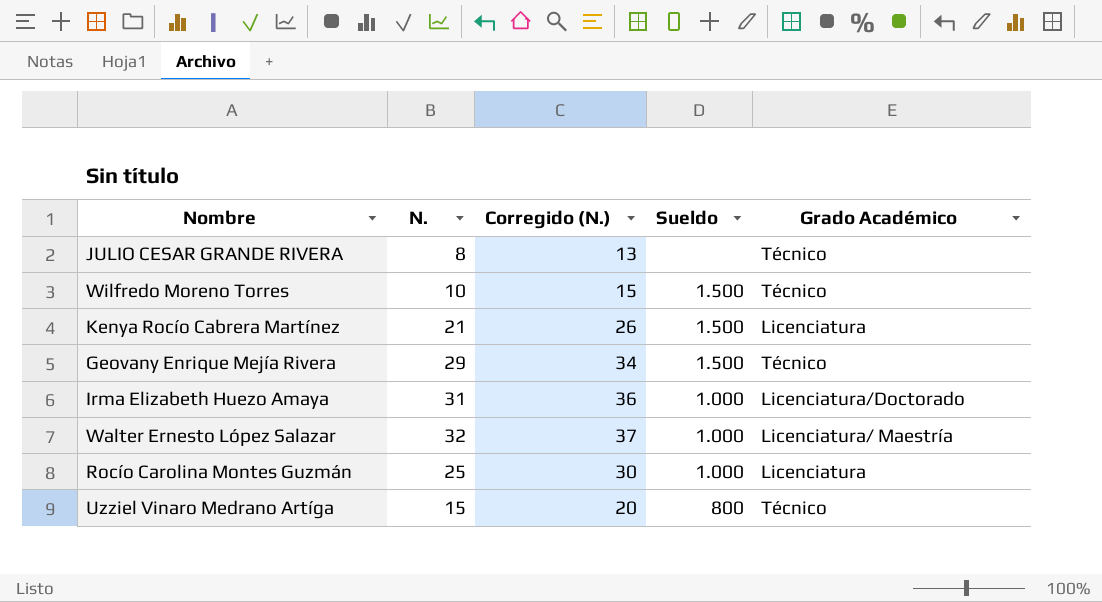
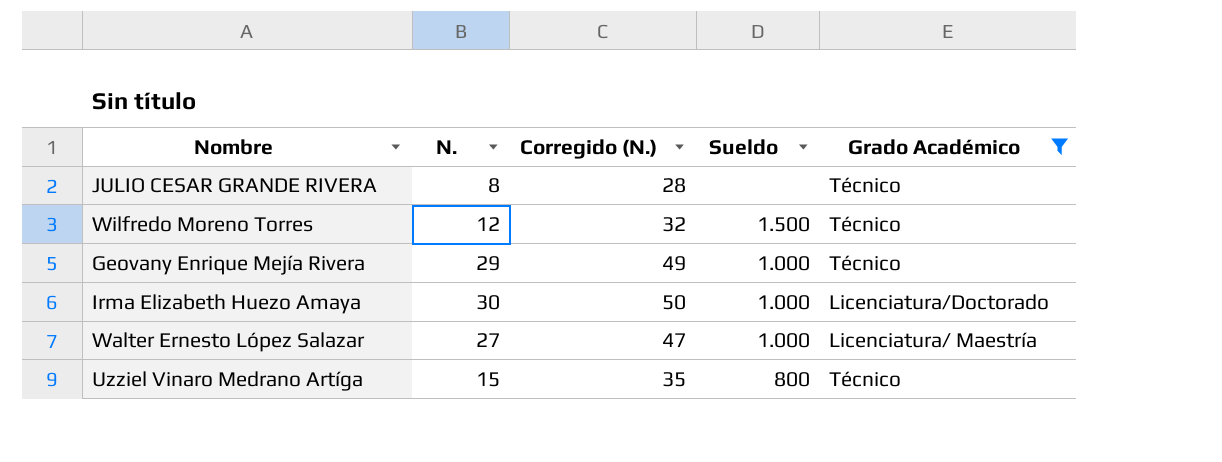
filter: none -> Grado Académico != Licenciatura
column Corregido (N.) | formula: [N.] + 5 -> [N.] + 20
Wilfredo Moreno Torres | N.: 10 -> 12
Geovany Enrique Mejía Rivera | Sueldo: 1.500 -> 1.000
Irma Elizabeth Huezo Amaya | N.: 31 -> 30
Walter Ernesto López Salazar | N.: 32 -> 27

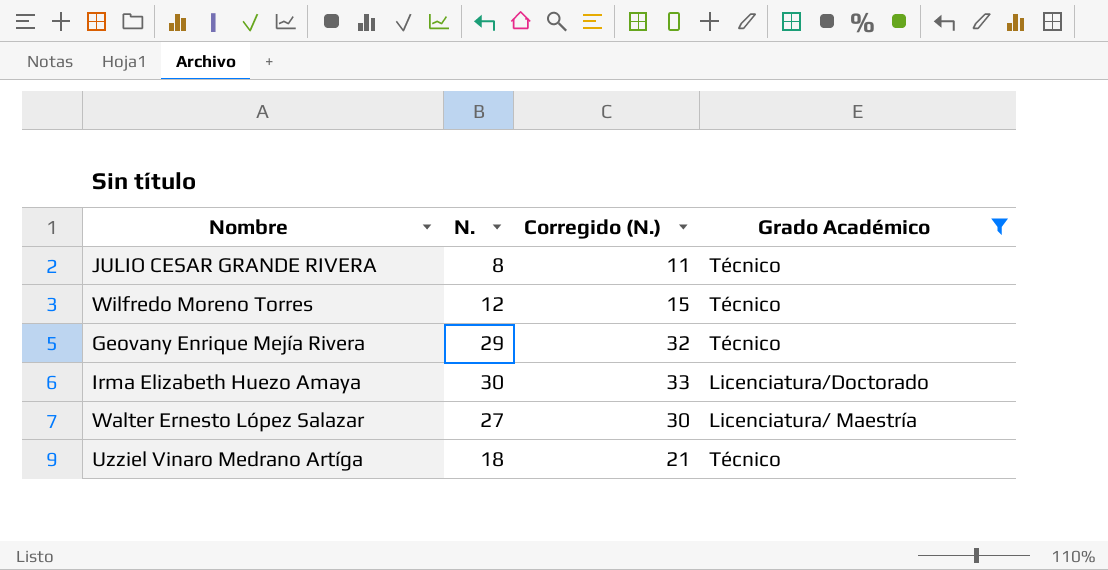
column Sueldo | position: 4 -> none
column Corregido (N.) | formula: [N.] + 20 -> [N.] + 3
Uzziel Vinaro Medrano Artíga | N.: 15 -> 18

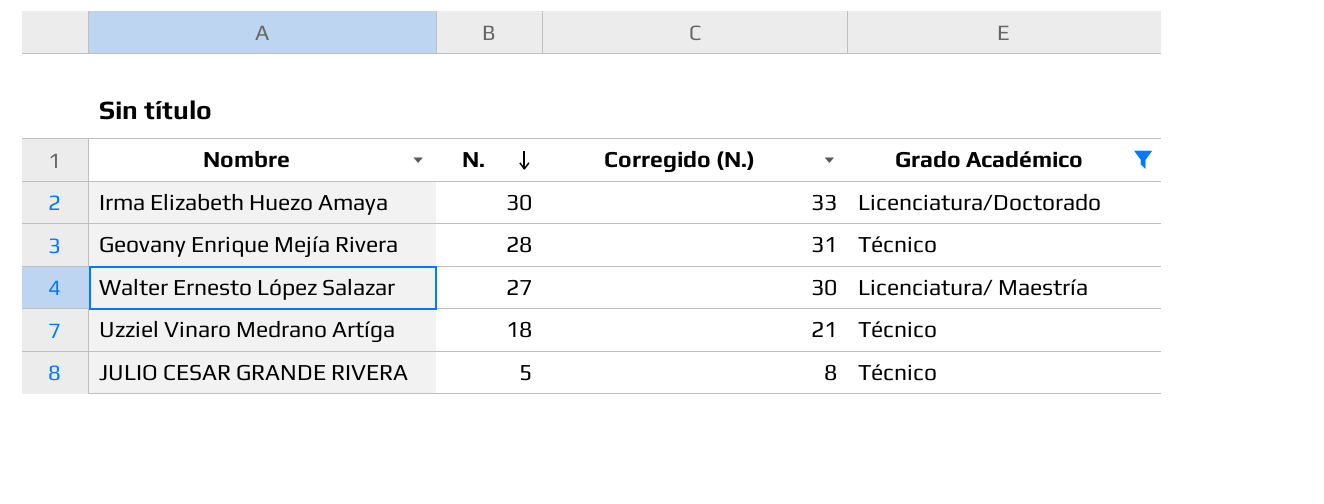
row order: none -> N. descending
row Wilfredo Moreno Torres: 12 | 15 | Técnico -> none
Geovany Enrique Mejía Rivera | N.: 29 -> 28
Geovany Enrique Mejía Rivera | Corregido (N.): 32 -> 31
JULIO CESAR GRANDE RIVERA | N.: 8 -> 5
JULIO CESAR GRANDE RIVERA | Corregido (N.): 11 -> 8

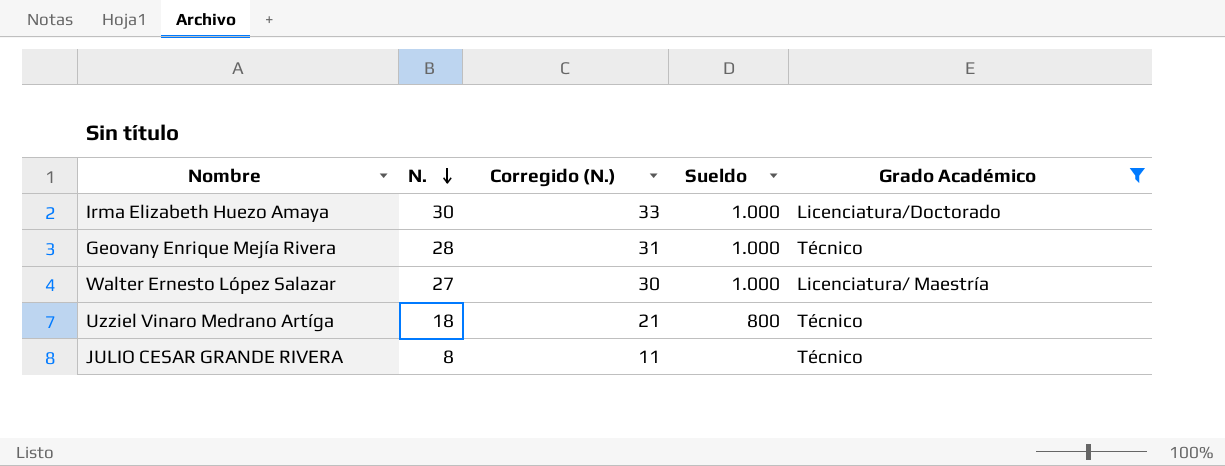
column Sueldo | position: none -> 4
JULIO CESAR GRANDE RIVERA | N.: 5 -> 8
JULIO CESAR GRANDE RIVERA | Corregido (N.): 8 -> 11

